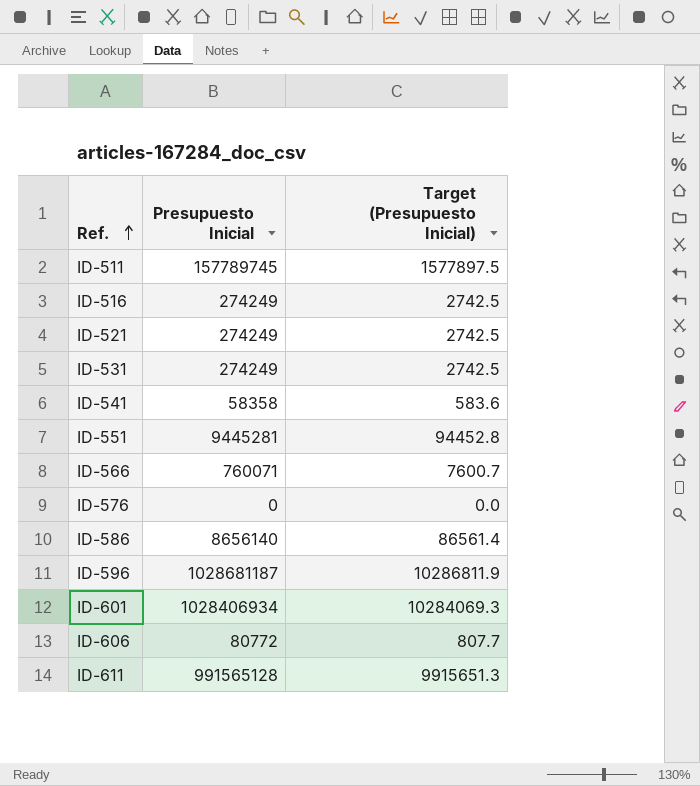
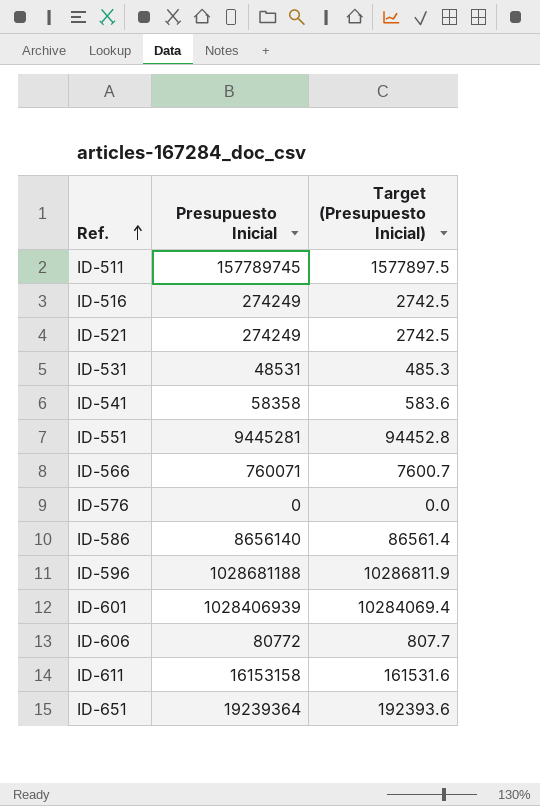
ID-531 | Presupuesto Inicial: 274249 -> 48531
ID-531 | Target (Presupuesto Inicial): 2742.5 -> 485.3
ID-596 | Presupuesto Inicial: 1028681187 -> 1028681188
ID-601 | Presupuesto Inicial: 1028406934 -> 1028406939
ID-601 | Target (Presupuesto Inicial): 10284069.3 -> 10284069.4
ID-611 | Presupuesto Inicial: 991565128 -> 16153158
ID-611 | Target (Presupuesto Inicial): 9915651.3 -> 161531.6
row ID-651: none -> 19239364 | 192393.6

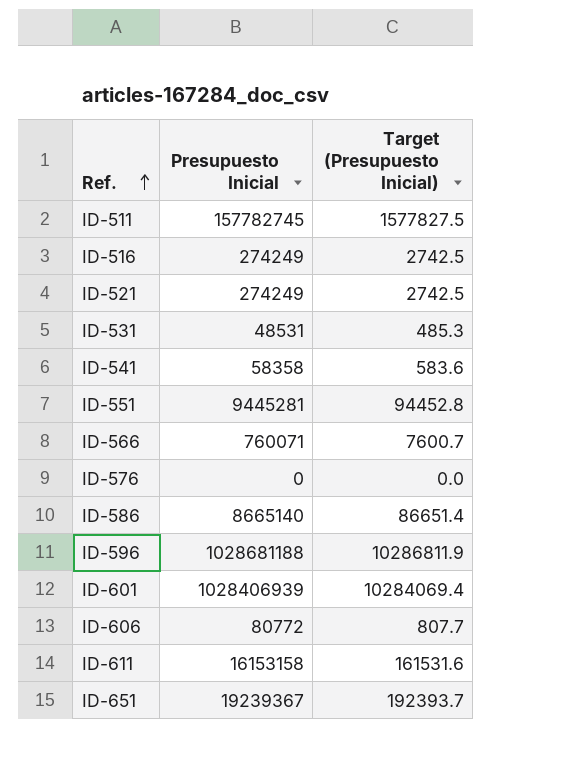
ID-511 | Presupuesto Inicial: 157789745 -> 157782745
ID-511 | Target (Presupuesto Inicial): 1577897.5 -> 1577827.5
ID-586 | Presupuesto Inicial: 8656140 -> 8665140
ID-586 | Target (Presupuesto Inicial): 86561.4 -> 86651.4
ID-651 | Presupuesto Inicial: 19239364 -> 19239367
ID-651 | Target (Presupuesto Inicial): 192393.6 -> 192393.7

